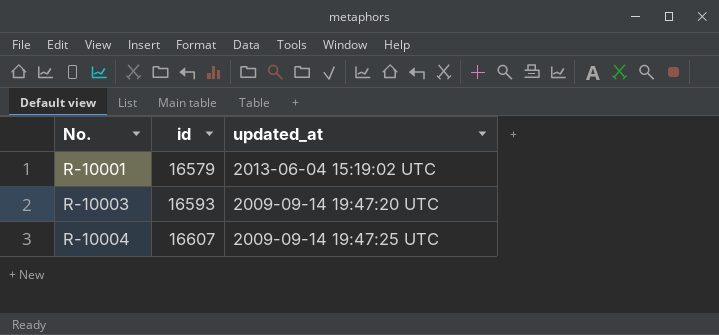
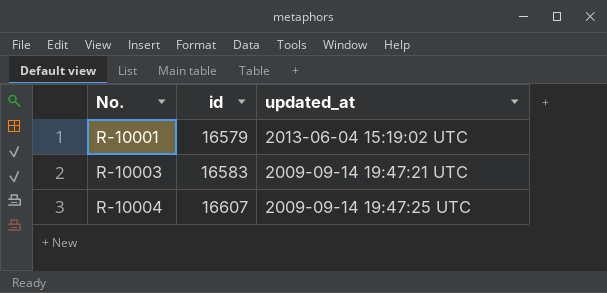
R-10003 | id: 16593 -> 16583
R-10003 | updated_at: 2009-09-14 19:47:20 UTC -> 2009-09-14 19:47:21 UTC

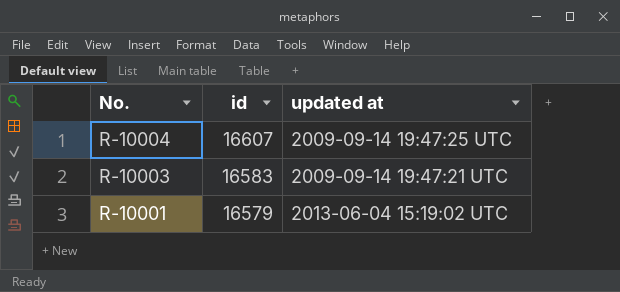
row order: No. ascending -> No. descending
column name: updated_at -> updated at

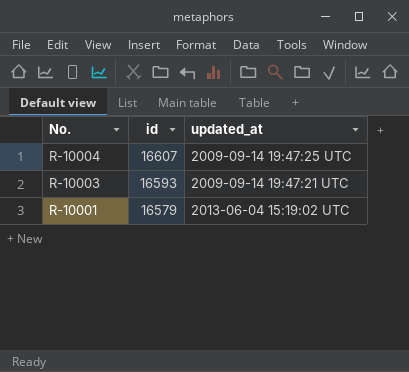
column name: updated at -> updated_at
R-10003 | id: 16583 -> 16593

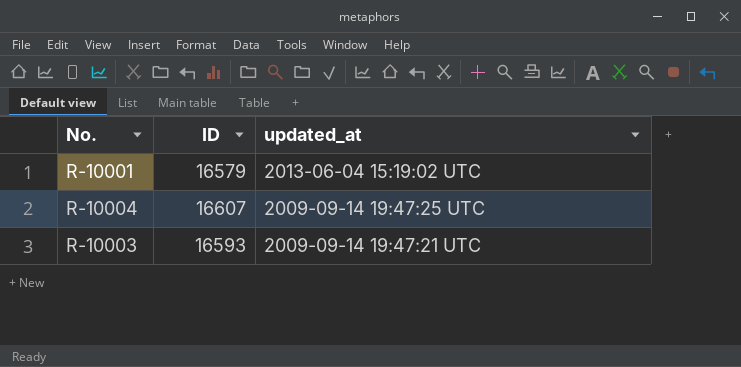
row order: No. descending -> updated_at descending
column name: id -> ID

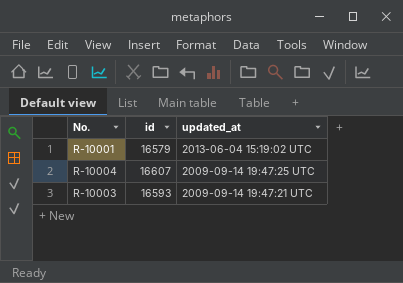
column name: ID -> id

